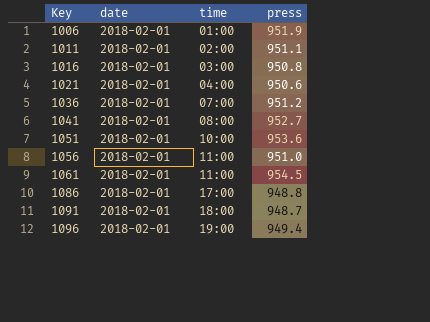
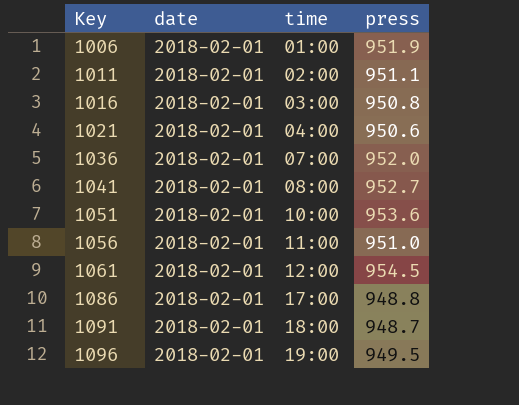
1036 | press: 951.2 -> 952.0
1061 | time: 11:00 -> 12:00
1096 | press: 949.4 -> 949.5

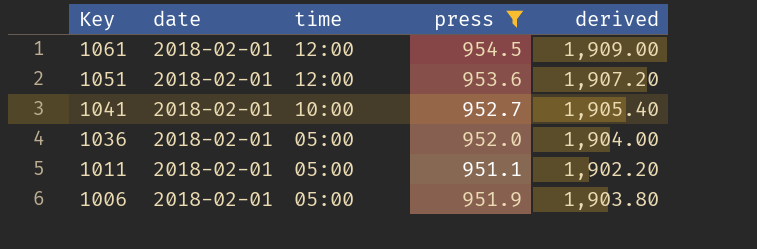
filter: none -> press >= 951.1
row order: Key ascending -> Key descending
column derived | formula: none -> [press] * 2
1051 | time: 10:00 -> 12:00
1041 | time: 08:00 -> 10:00
1036 | time: 07:00 -> 05:00
1011 | time: 02:00 -> 05:00
1006 | time: 01:00 -> 05:00

